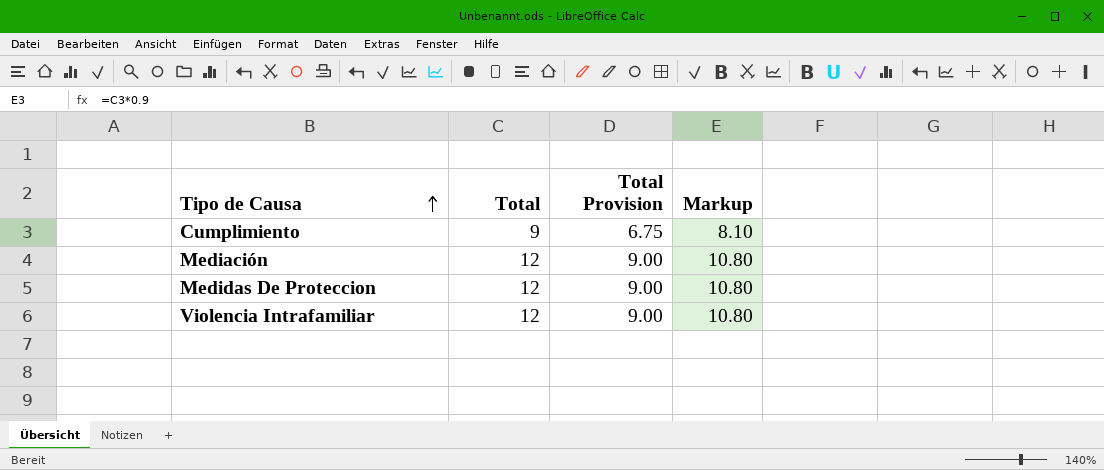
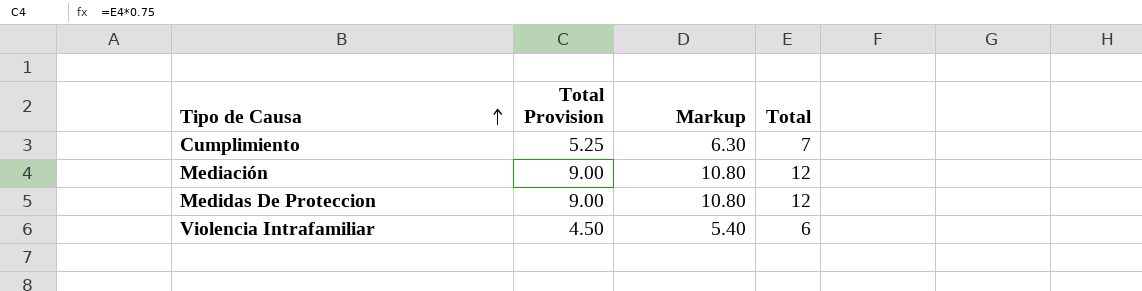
column Total | position: 2 -> 4
Cumplimiento | Total Provision: 6.75 -> 5.25
Cumplimiento | Markup: 8.10 -> 6.30
Cumplimiento | Total: 9 -> 7
Violencia Intrafamiliar | Total Provision: 9.00 -> 4.50
Violencia Intrafamiliar | Markup: 10.80 -> 5.40
Violencia Intrafamiliar | Total: 12 -> 6

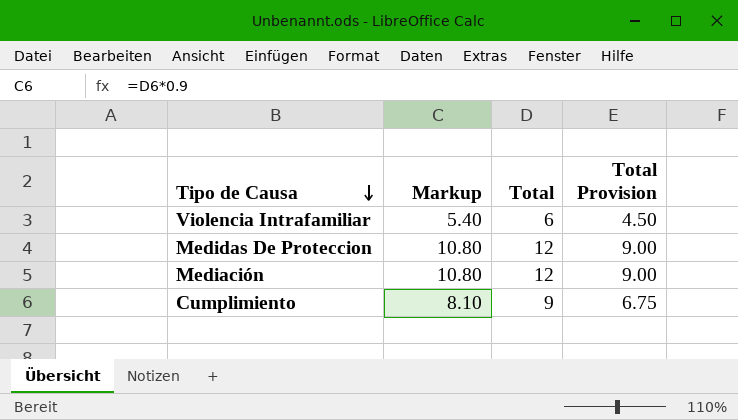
row order: Tipo de Causa ascending -> Tipo de Causa descending
column Total Provision | position: 2 -> 4
Cumplimiento | Markup: 6.30 -> 8.10
Cumplimiento | Total: 7 -> 9
Cumplimiento | Total Provision: 5.25 -> 6.75

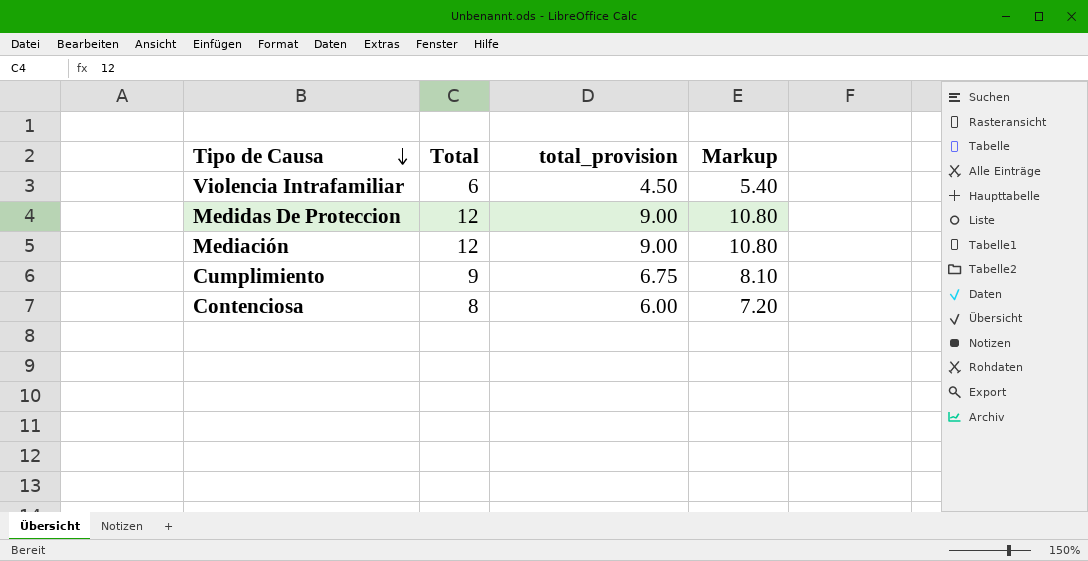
column name: Total Provision -> total_provision
column Markup | position: 2 -> 4
row Contenciosa: none -> 8 | 6.00 | 7.20

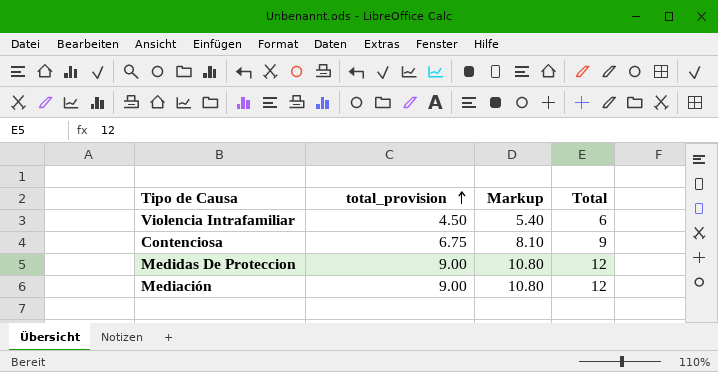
row order: Tipo de Causa descending -> total_provision ascending
column Total | position: 2 -> 4
row Cumplimiento: 9 | 6.75 | 8.10 -> none
Contenciosa | total_provision: 6.00 -> 6.75
Contenciosa | Markup: 7.20 -> 8.10
Contenciosa | Total: 8 -> 9

